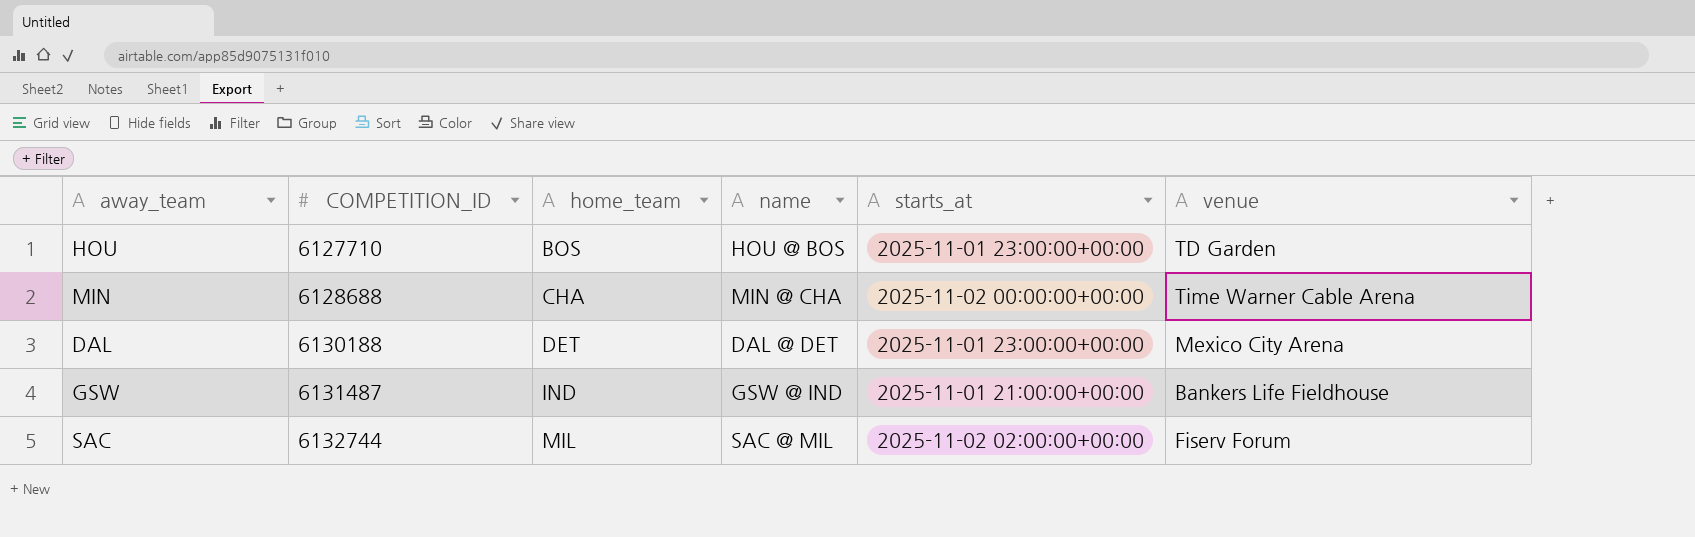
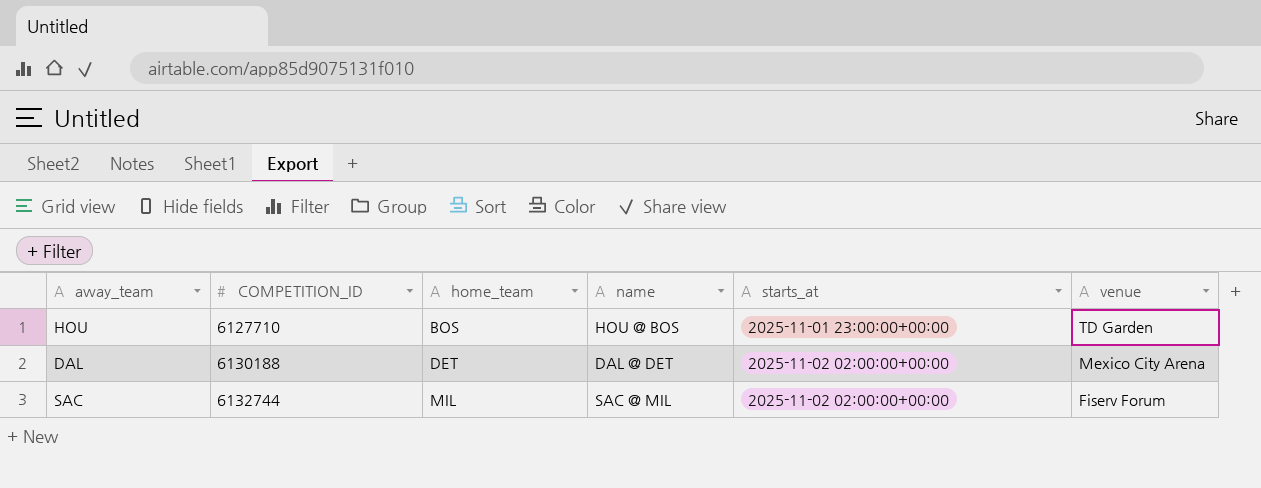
row MIN: 6128688 | CHA | MIN @ CHA | 2025-11-02 00:00:00+00:00 | Time Warner Cable Arena -> none
row GSW: 6131487 | IND | GSW @ IND | 2025-11-01 21:00:00+00:00 | Bankers Life Fieldhouse -> none
DAL | starts_at: 2025-11-01 23:00:00+00:00 -> 2025-11-02 02:00:00+00:00

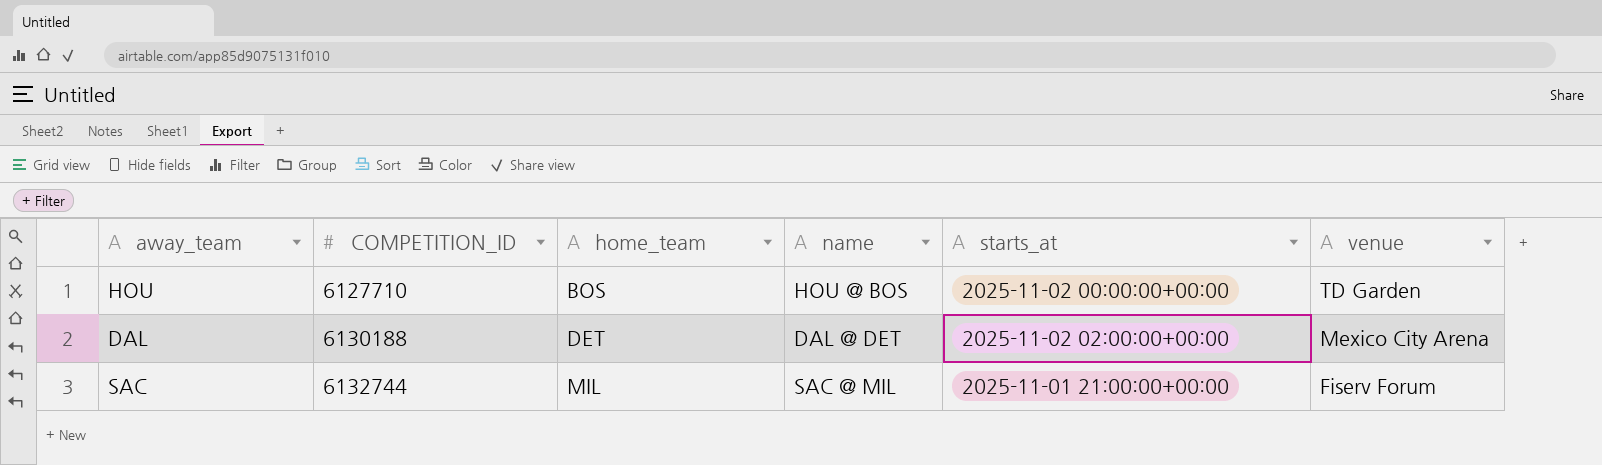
HOU | starts_at: 2025-11-01 23:00:00+00:00 -> 2025-11-02 00:00:00+00:00
SAC | starts_at: 2025-11-02 02:00:00+00:00 -> 2025-11-01 21:00:00+00:00

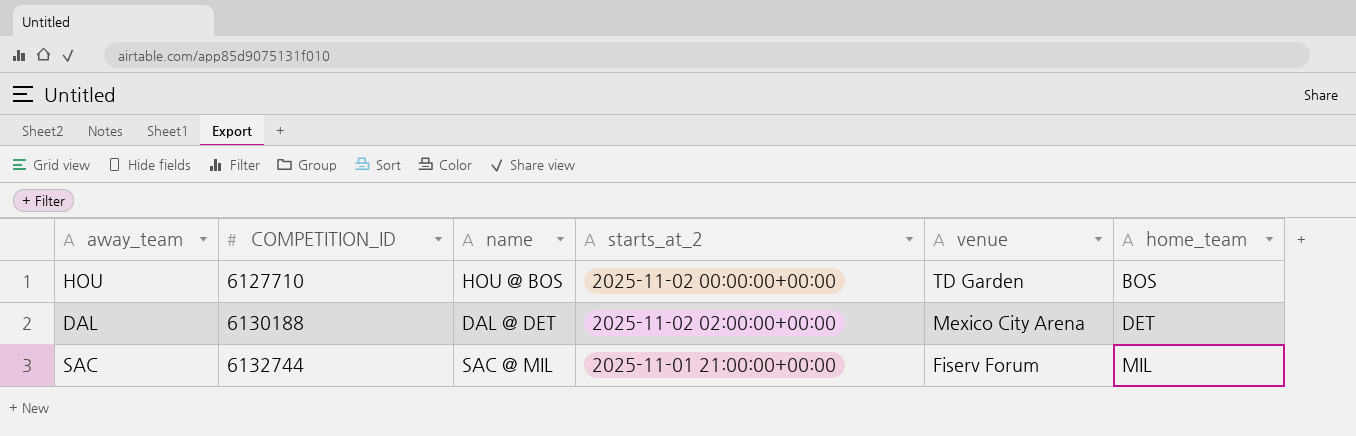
column name: starts_at -> starts_at_2
column home_team | position: 3 -> 6

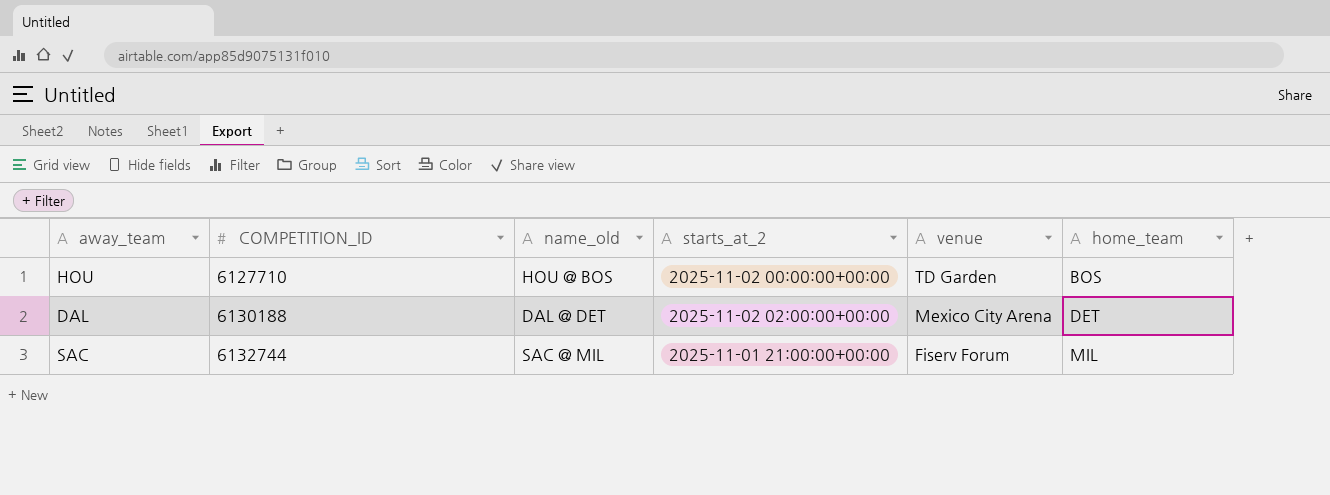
column name: name -> name_old

